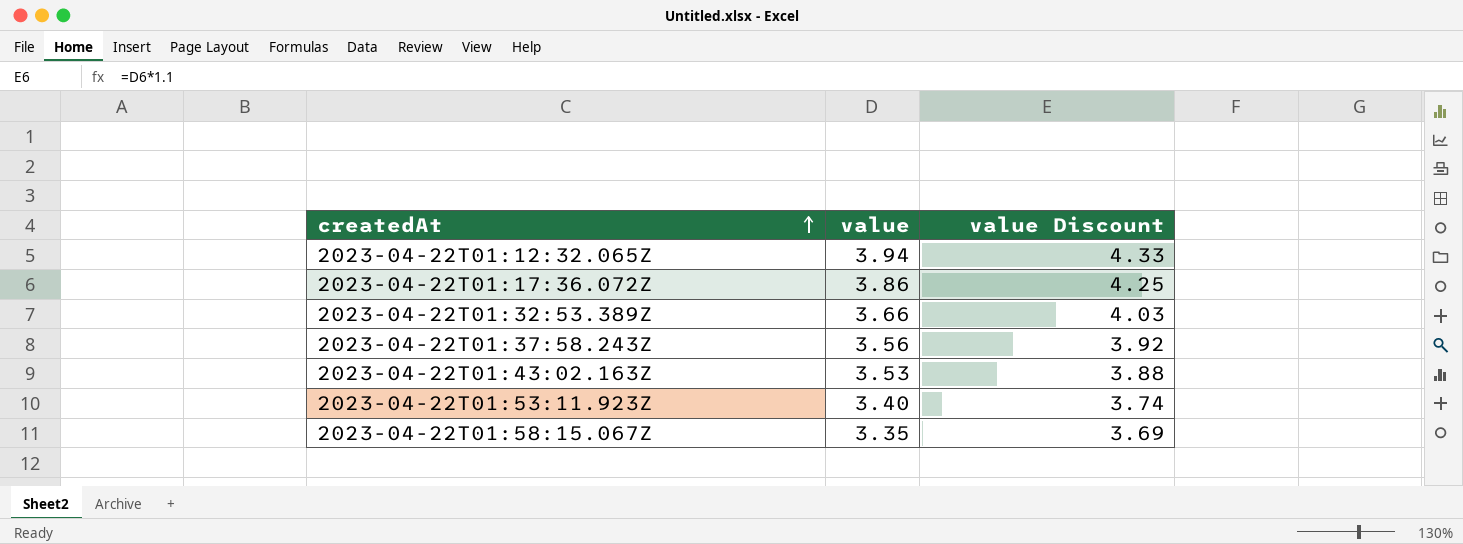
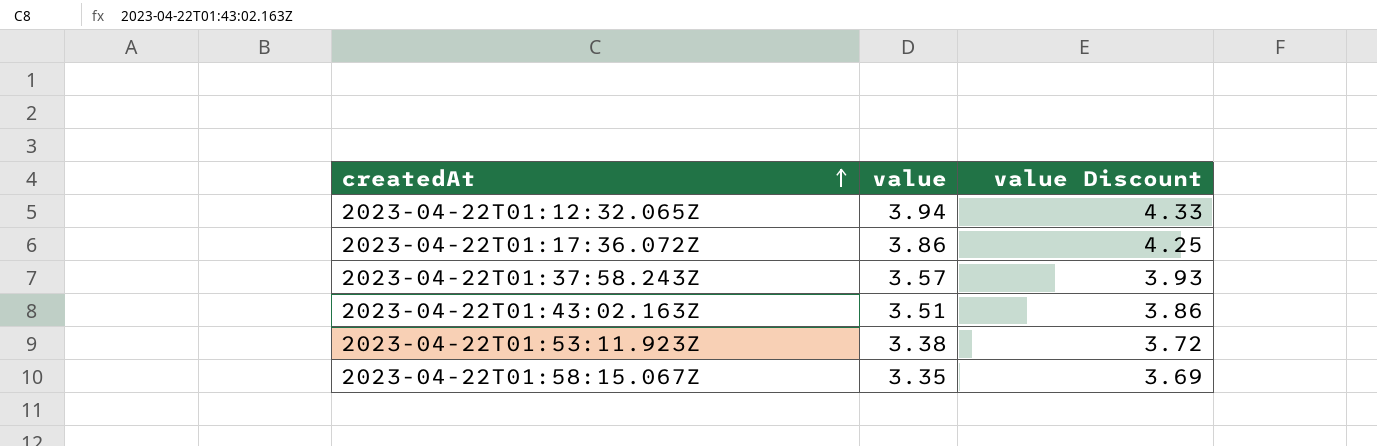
row 2023-04-22T01:32:53.389Z: 3.66 | 4.03 -> none
2023-04-22T01:37:58.243Z | value: 3.56 -> 3.57
2023-04-22T01:37:58.243Z | value Discount: 3.92 -> 3.93
2023-04-22T01:43:02.163Z | value: 3.53 -> 3.51
2023-04-22T01:43:02.163Z | value Discount: 3.88 -> 3.86
2023-04-22T01:53:11.923Z | value: 3.40 -> 3.38
2023-04-22T01:53:11.923Z | value Discount: 3.74 -> 3.72

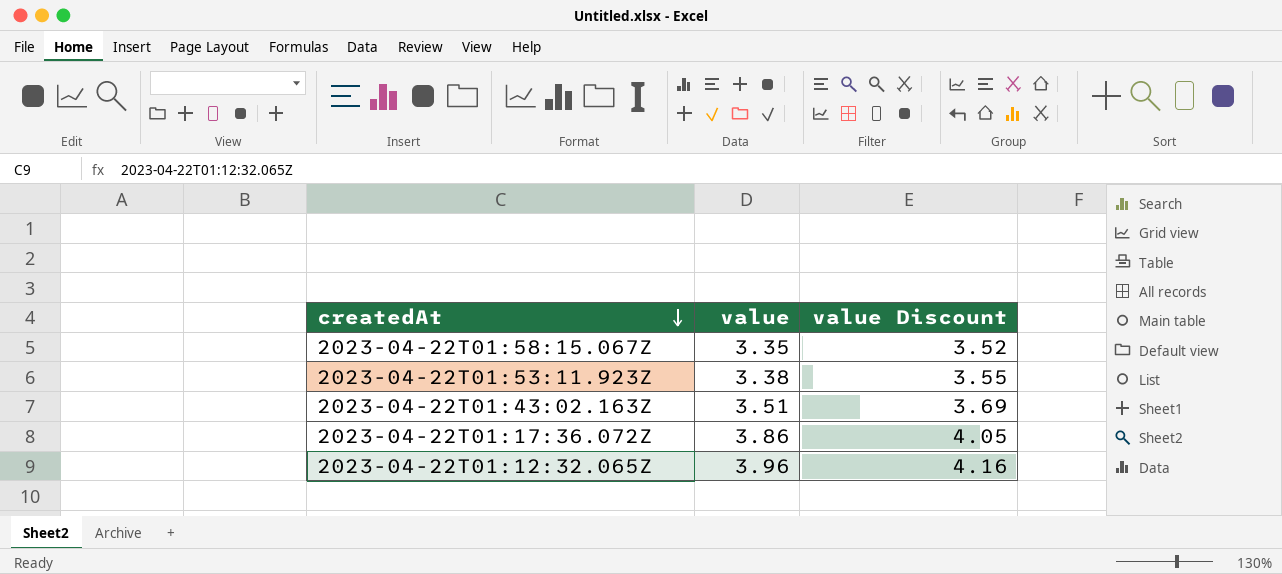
row order: createdAt ascending -> createdAt descending
column value Discount | formula: [value] * 1.1 -> [value] * 1.05
row 2023-04-22T01:37:58.243Z: 3.57 | 3.93 -> none
2023-04-22T01:12:32.065Z | value: 3.94 -> 3.96

